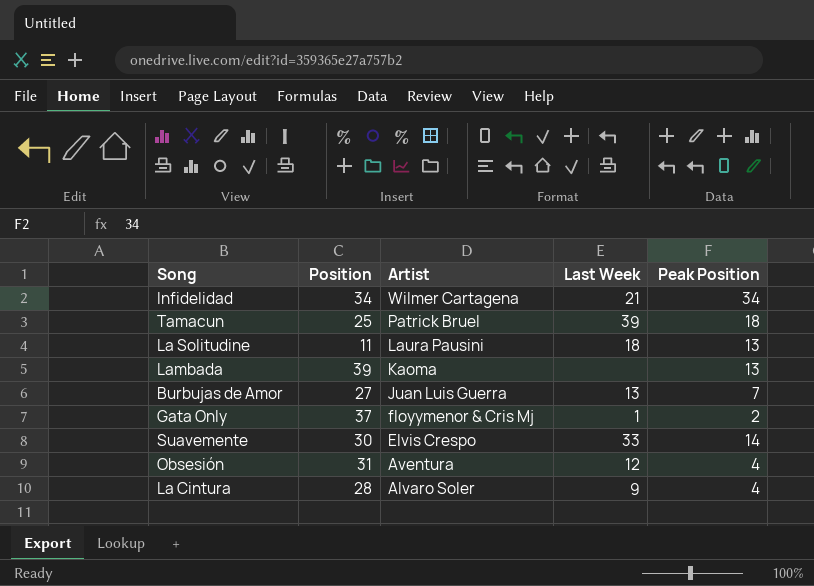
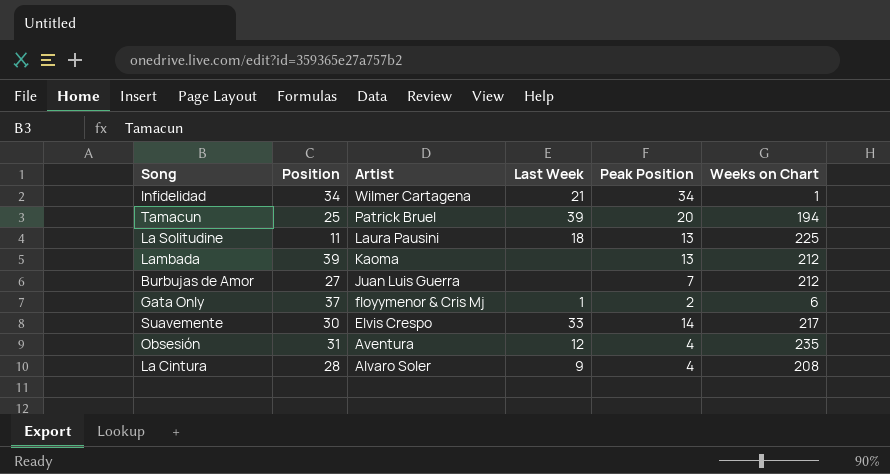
column Weeks on Chart | position: none -> 6
Tamacun | Peak Position: 18 -> 20
Burbujas de Amor | Last Week: 13 -> none

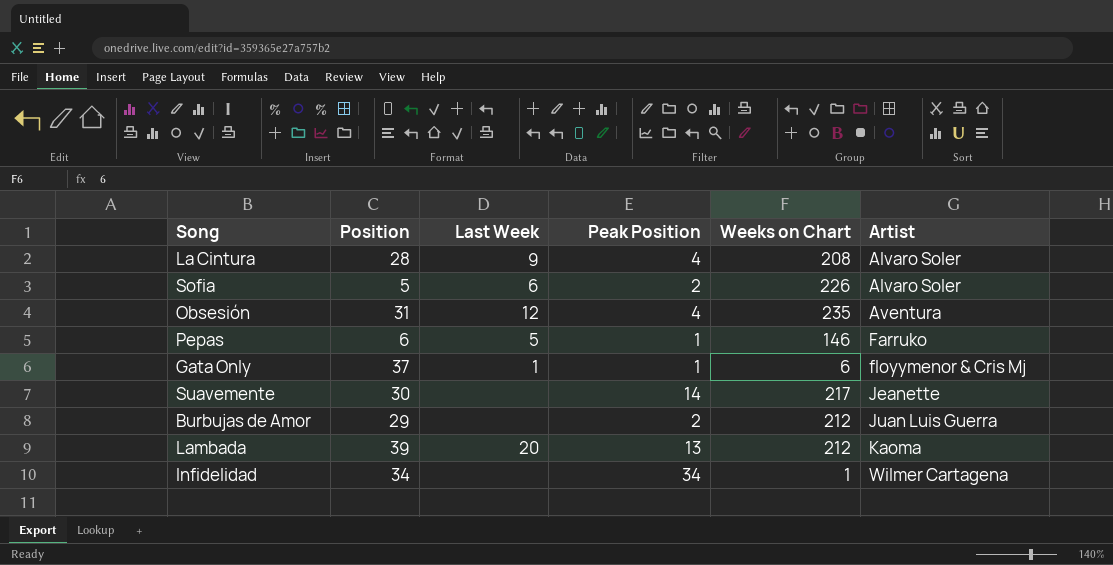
row order: Artist descending -> Artist ascending
column Artist | position: 3 -> 6
row Tamacun: 25 | Patrick Bruel | 39 | 20 | 194 -> none
row La Solitudine: 11 | Laura Pausini | 18 | 13 | 225 -> none
row Sofia: none -> 5 | 6 | 2 | 226 | Alvaro Soler
row Pepas: none -> 6 | 5 | 1 | 146 | Farruko
Gata Only | Peak Position: 2 -> 1
Suavemente | Last Week: 33 -> none
Suavemente | Artist: Elvis Crespo -> Jeanette
Burbujas de Amor | Position: 27 -> 29
Burbujas de Amor | Peak Position: 7 -> 2
Lambada | Last Week: none -> 20
Infidelidad | Last Week: 21 -> none

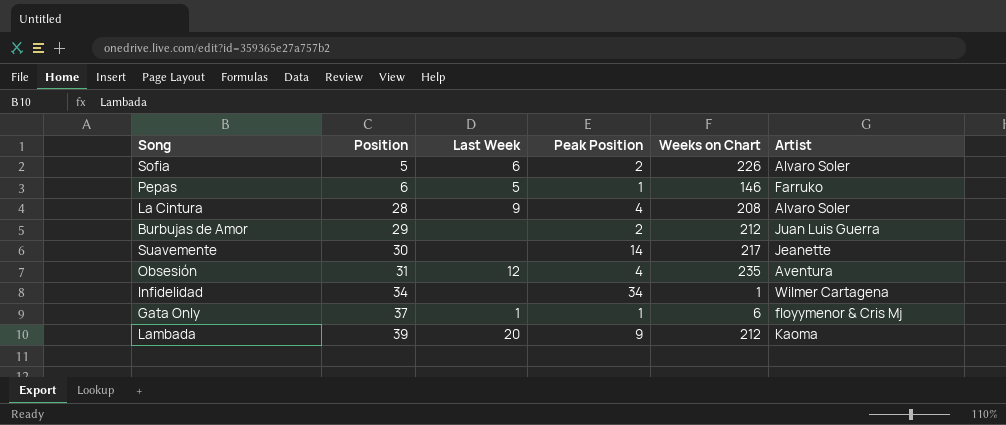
row order: Artist ascending -> Position ascending
Lambada | Peak Position: 13 -> 9

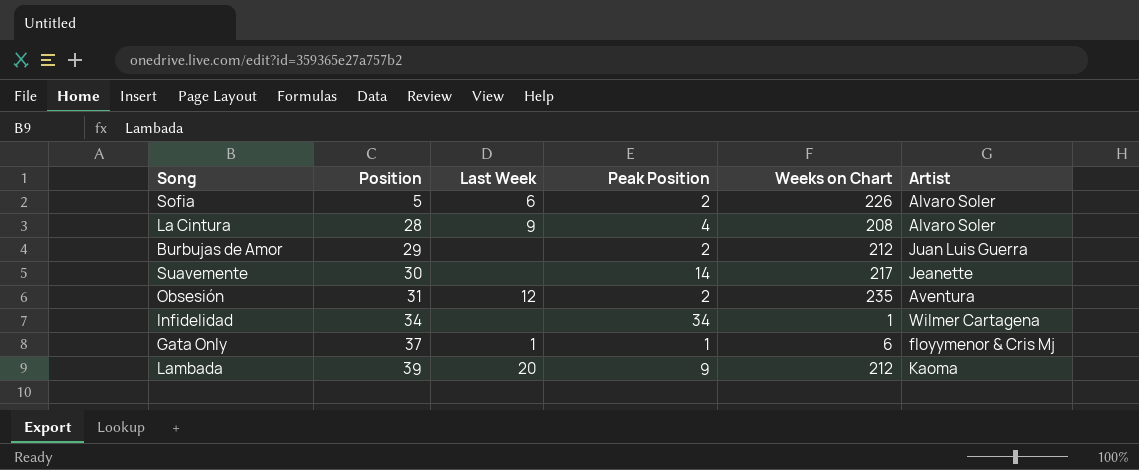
row Pepas: 6 | 5 | 1 | 146 | Farruko -> none
Obsesión | Peak Position: 4 -> 2

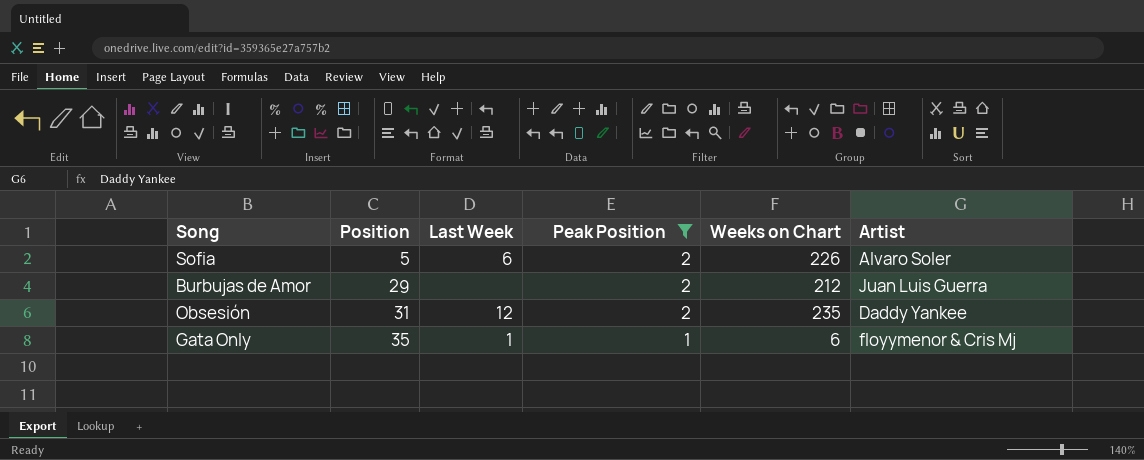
filter: none -> Peak Position <= 2
Obsesión | Artist: Aventura -> Daddy Yankee
Gata Only | Position: 37 -> 35

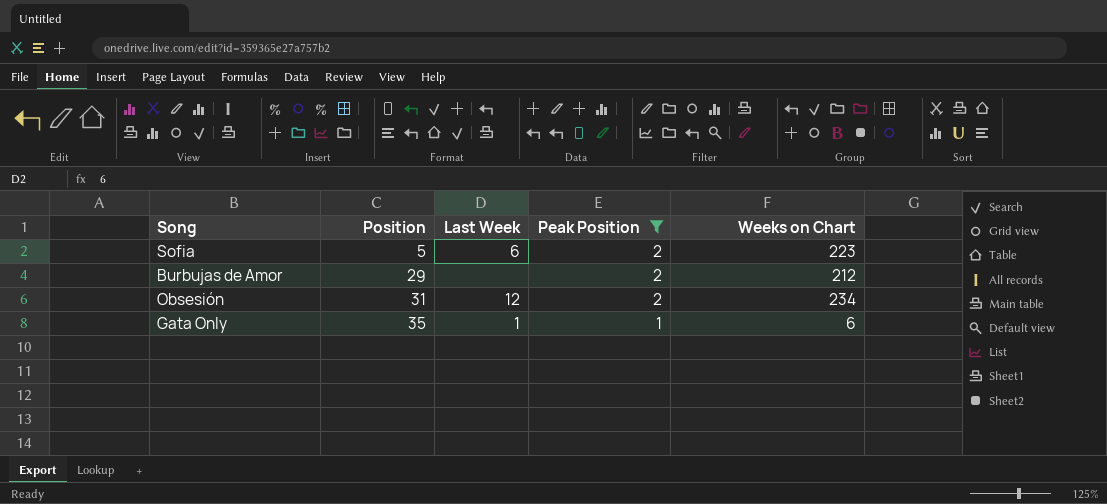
column Artist | position: 6 -> none
Sofia | Weeks on Chart: 226 -> 223
Obsesión | Weeks on Chart: 235 -> 234

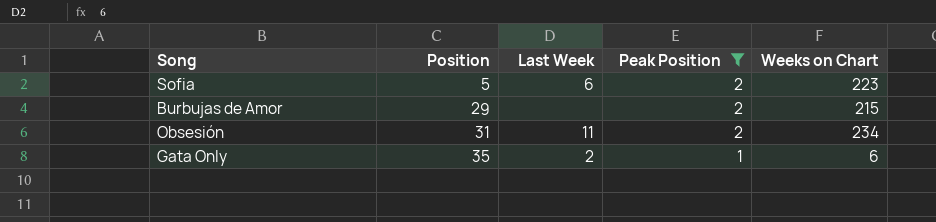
Burbujas de Amor | Weeks on Chart: 212 -> 215
Obsesión | Last Week: 12 -> 11
Gata Only | Last Week: 1 -> 2

